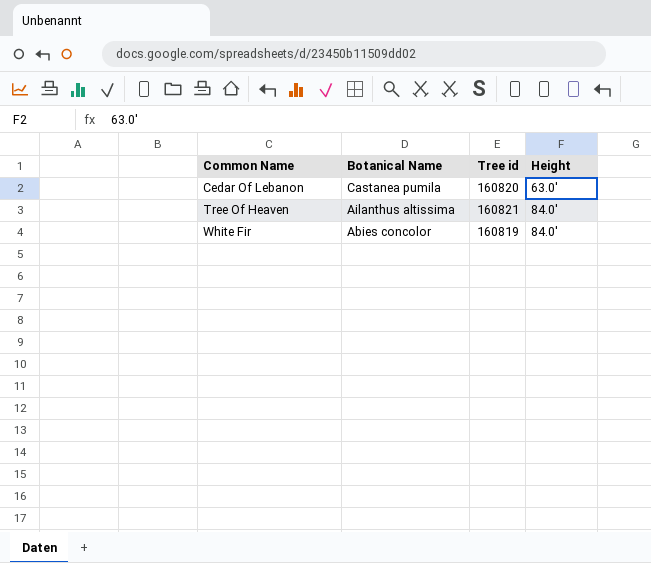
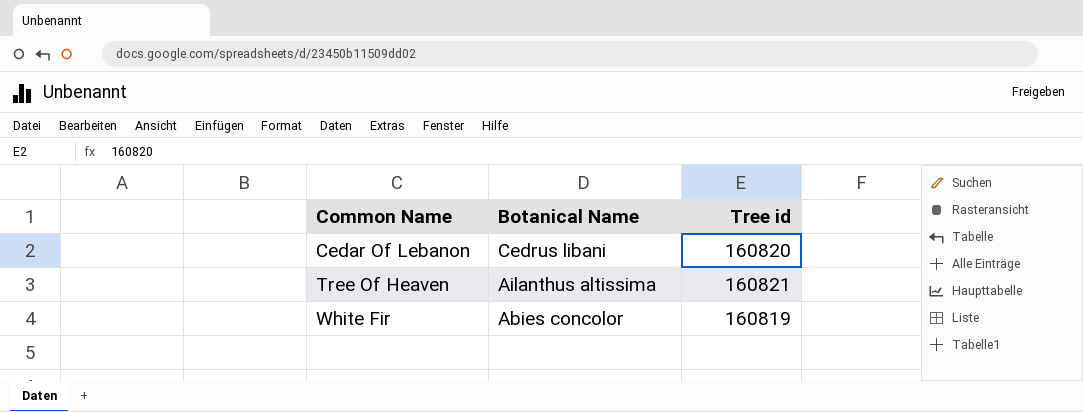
column Height | position: 4 -> none
Cedar Of Lebanon | Botanical Name: Castanea pumila -> Cedrus libani

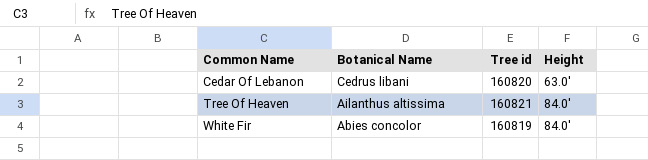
column Height | position: none -> 4

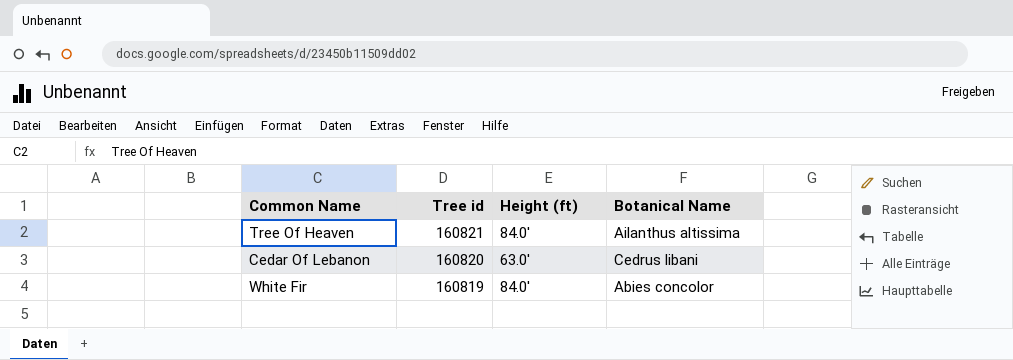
row order: Common Name ascending -> Tree id descending
column name: Height -> Height (ft)
column Botanical Name | position: 2 -> 4

